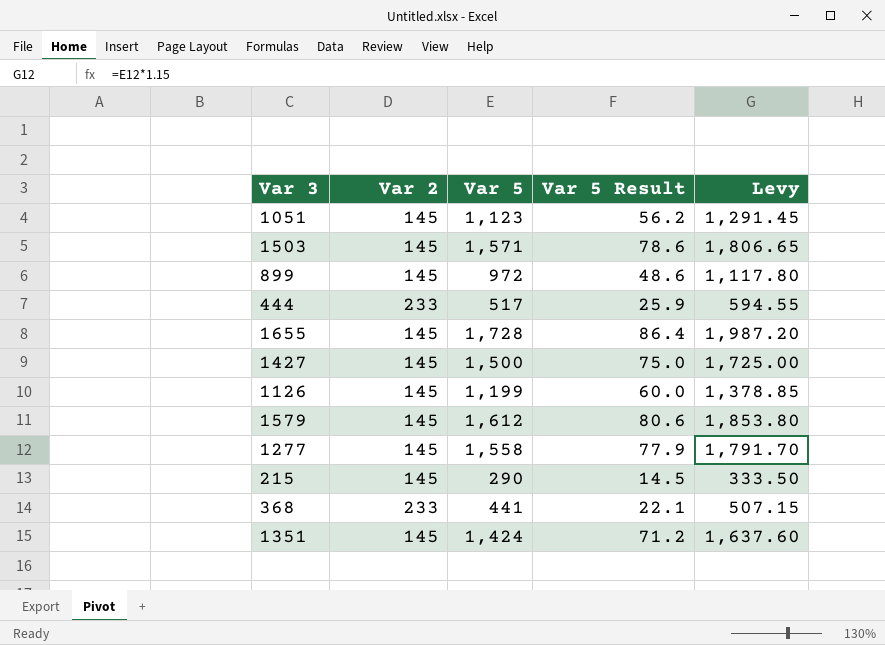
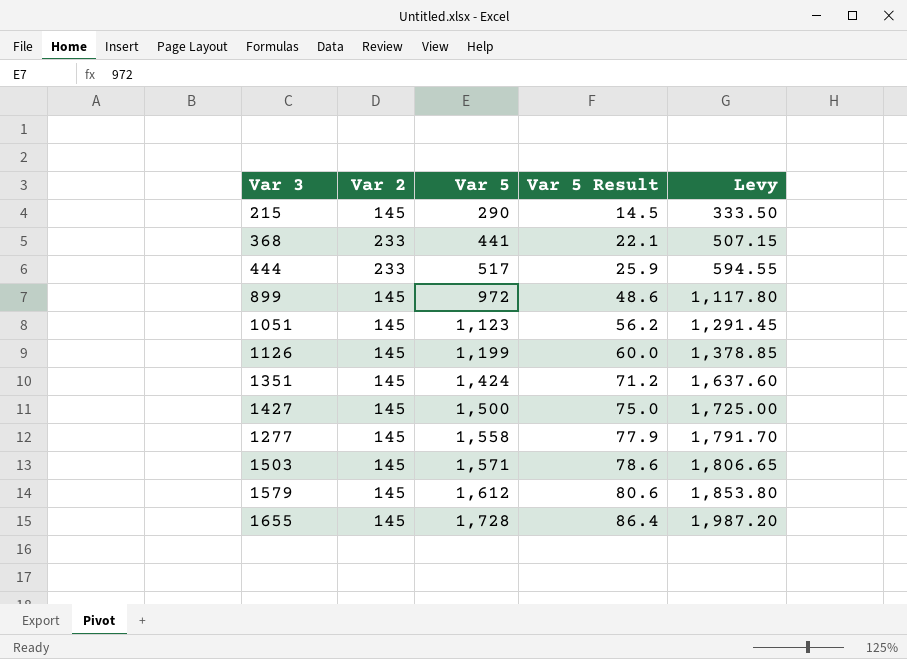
row order: none -> Var 5 ascending

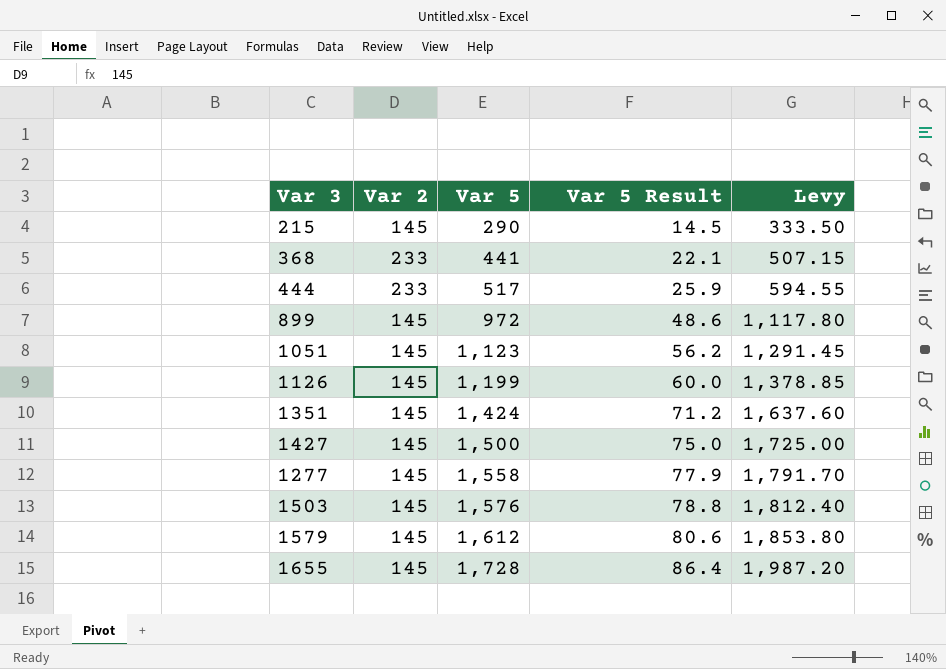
1503 | Var 5: 1,571 -> 1,576
1503 | Var 5 Result: 78.6 -> 78.8
1503 | Levy: 1,806.65 -> 1,812.40

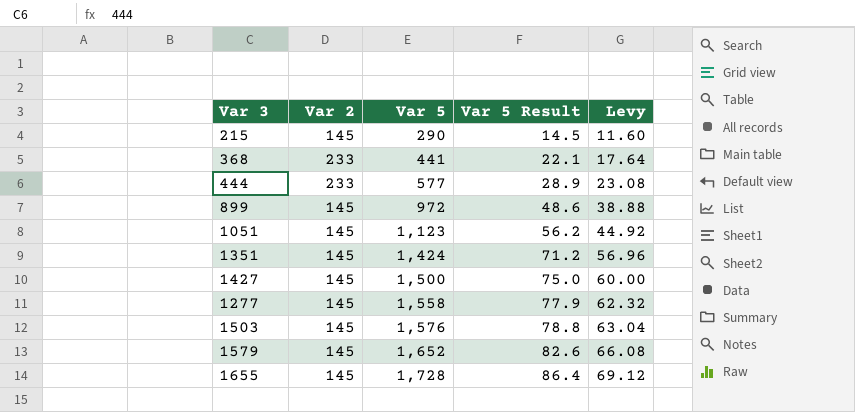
column Levy | formula: [Var 5] * 1.15 -> [Var 5] * 0.04
row 1126: 145 | 1,199 | 60.0 | 1,378.85 -> none
444 | Var 5: 517 -> 577
444 | Var 5 Result: 25.9 -> 28.9
1579 | Var 5: 1,612 -> 1,652
1579 | Var 5 Result: 80.6 -> 82.6

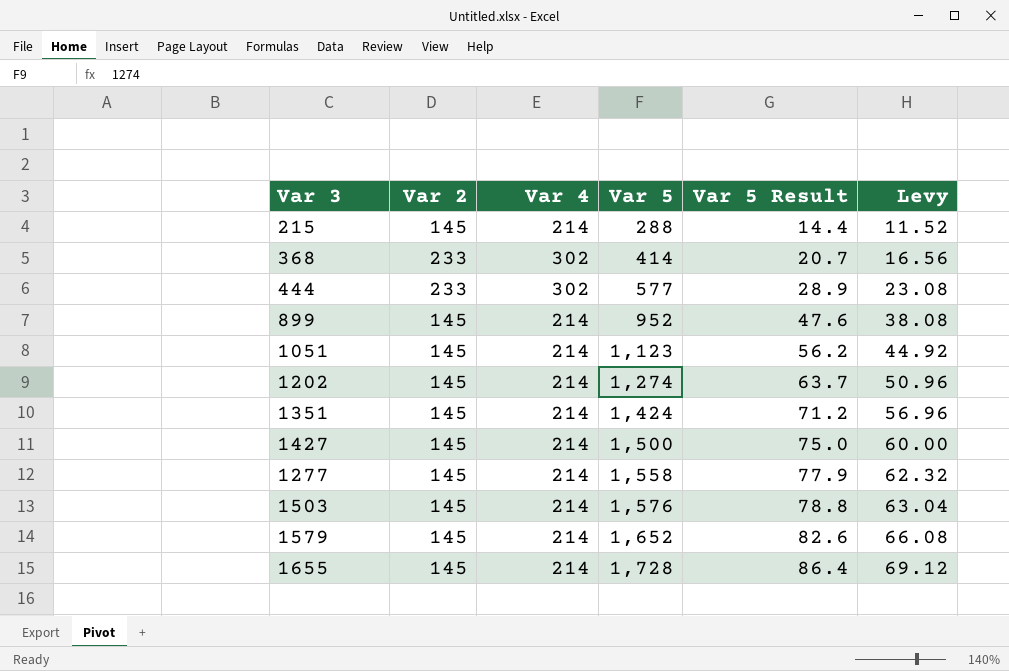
column Var 4 | position: none -> 3
215 | Var 5: 290 -> 288
215 | Var 5 Result: 14.5 -> 14.4
215 | Levy: 11.60 -> 11.52
368 | Var 5: 441 -> 414
368 | Var 5 Result: 22.1 -> 20.7
368 | Levy: 17.64 -> 16.56
899 | Var 5: 972 -> 952
899 | Var 5 Result: 48.6 -> 47.6
899 | Levy: 38.88 -> 38.08
row 1202: none -> 145 | 214 | 1,274 | 63.7 | 50.96

